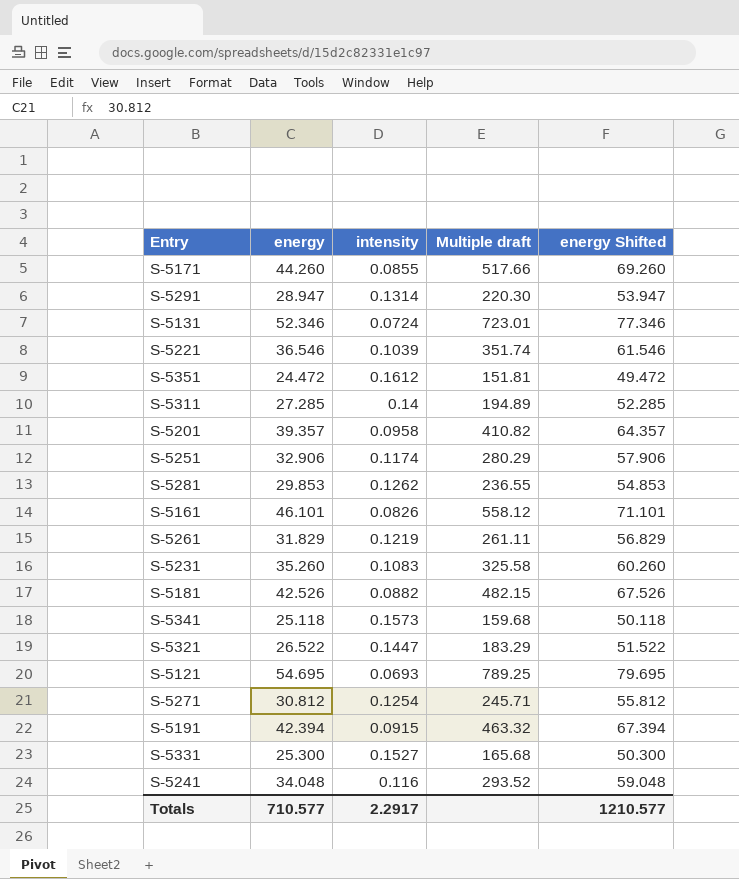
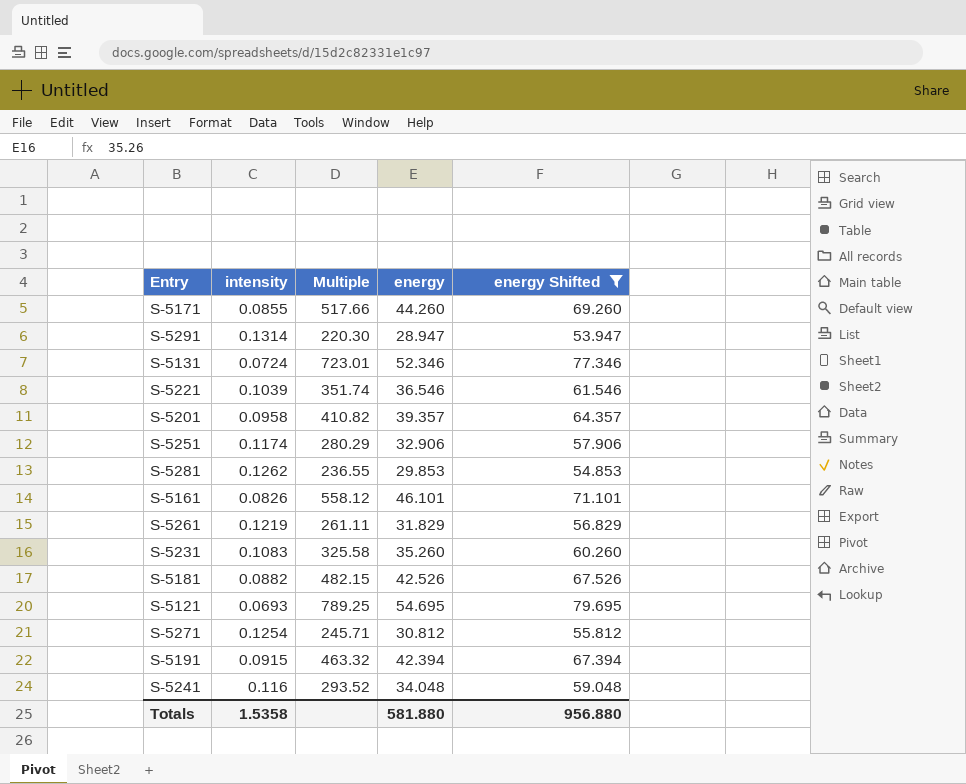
filter: none -> energy Shifted >= 53.947
column name: Multiple draft -> Multiple
column energy | position: 2 -> 4
Totals | intensity: 2.2917 -> 1.5358
Totals | energy: 710.577 -> 581.880
Totals | energy Shifted: 1210.577 -> 956.880

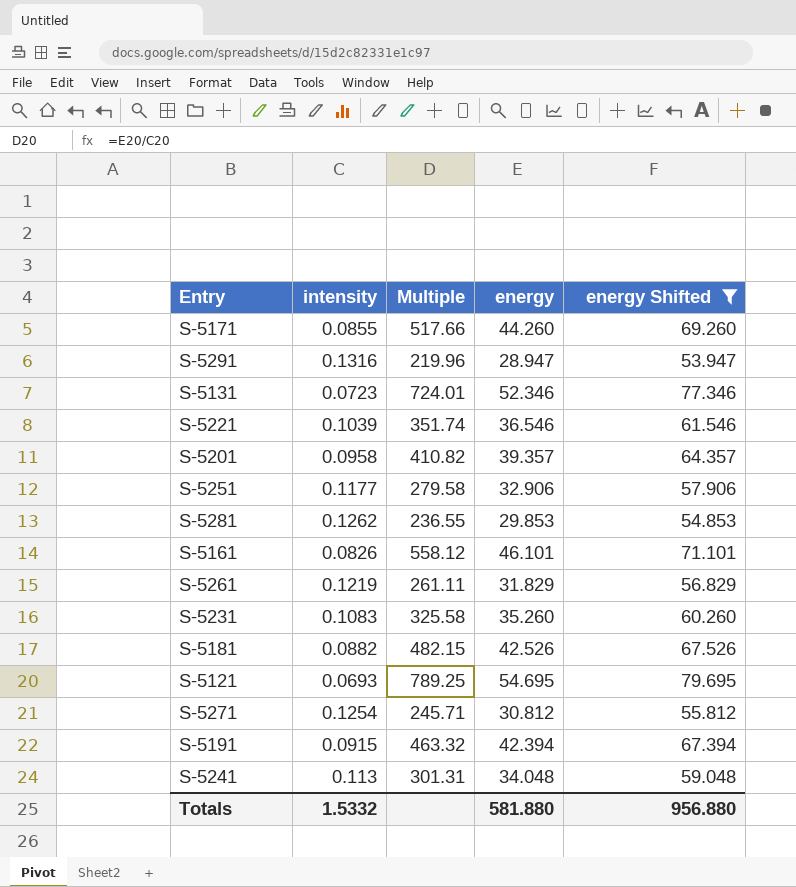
S-5291 | intensity: 0.1314 -> 0.1316
S-5291 | Multiple: 220.30 -> 219.96
S-5131 | intensity: 0.0724 -> 0.0723
S-5131 | Multiple: 723.01 -> 724.01
S-5251 | intensity: 0.1174 -> 0.1177
S-5251 | Multiple: 280.29 -> 279.58
S-5241 | intensity: 0.116 -> 0.113
S-5241 | Multiple: 293.52 -> 301.31
Totals | intensity: 1.5358 -> 1.5332

